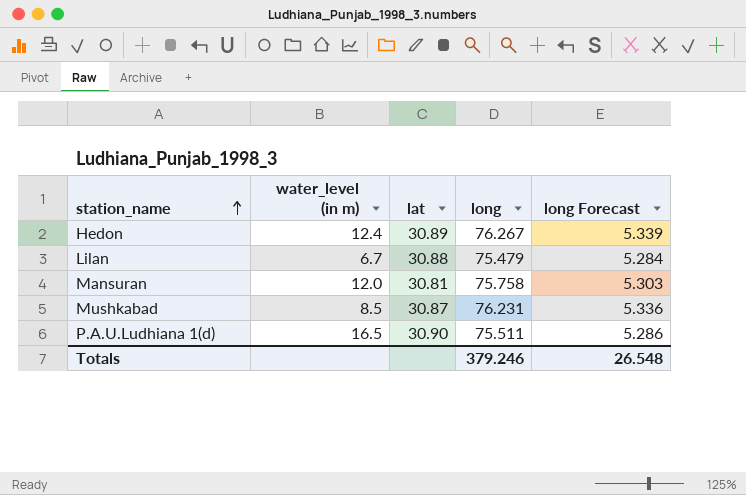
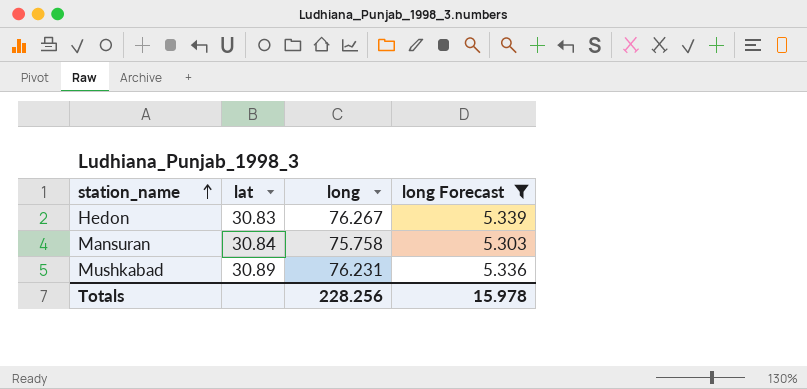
filter: none -> long Forecast >= 5.303
column water_level (in m) | position: 2 -> none
Hedon | lat: 30.89 -> 30.83
Mansuran | lat: 30.81 -> 30.84
Mushkabad | lat: 30.87 -> 30.89
Totals | long: 379.246 -> 228.256
Totals | long Forecast: 26.548 -> 15.978

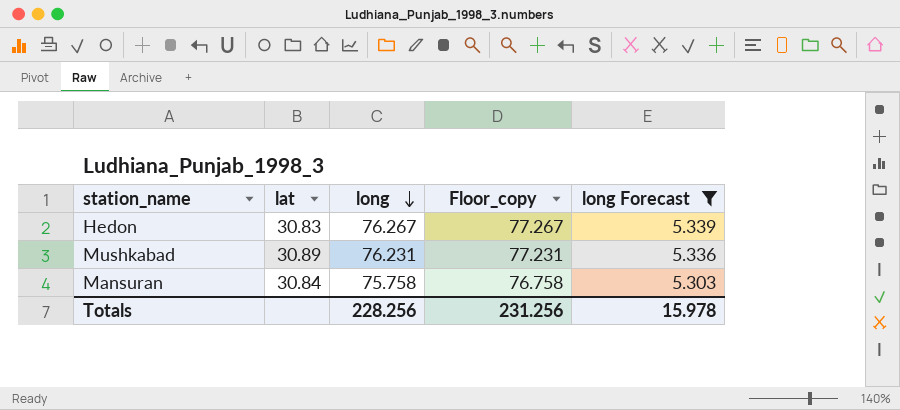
row order: station_name ascending -> long descending
column Floor_copy | formula: none -> [long] + 1

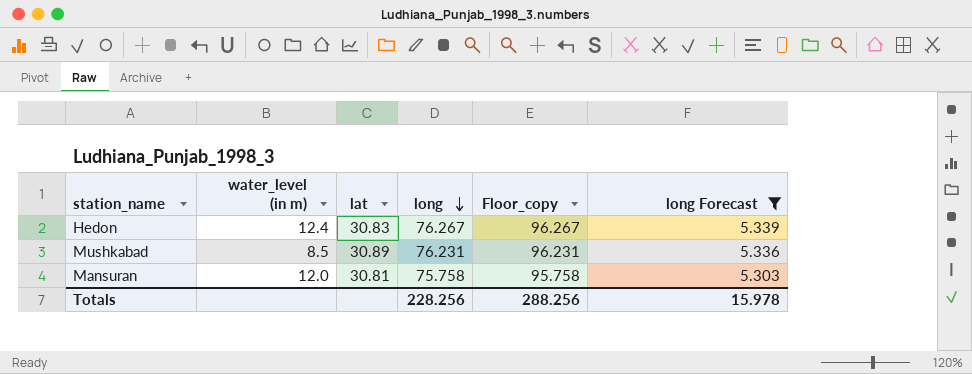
column water_level (in m) | position: none -> 2
column Floor_copy | formula: [long] + 1 -> [long] + 20
Mansuran | lat: 30.84 -> 30.81
Totals | Floor_copy: 231.256 -> 288.256

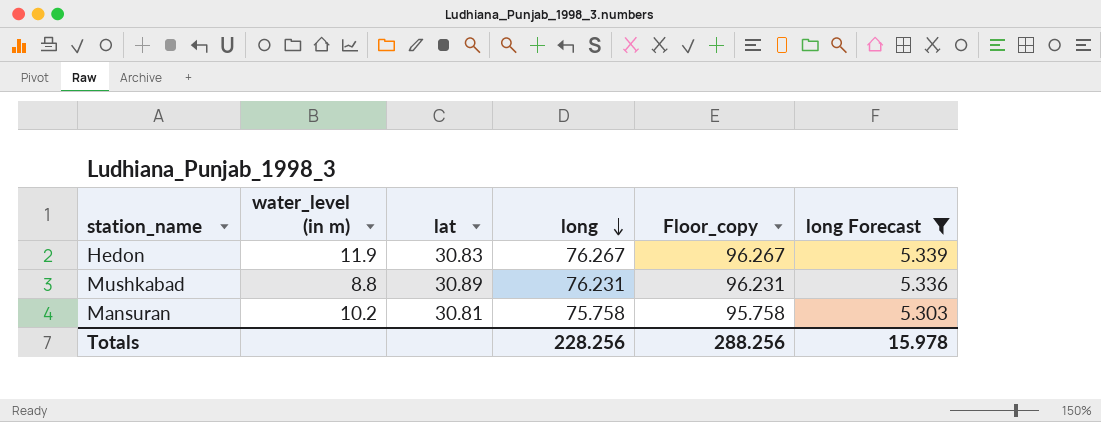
Hedon | water_level (in m): 12.4 -> 11.9
Mushkabad | water_level (in m): 8.5 -> 8.8
Mansuran | water_level (in m): 12.0 -> 10.2

